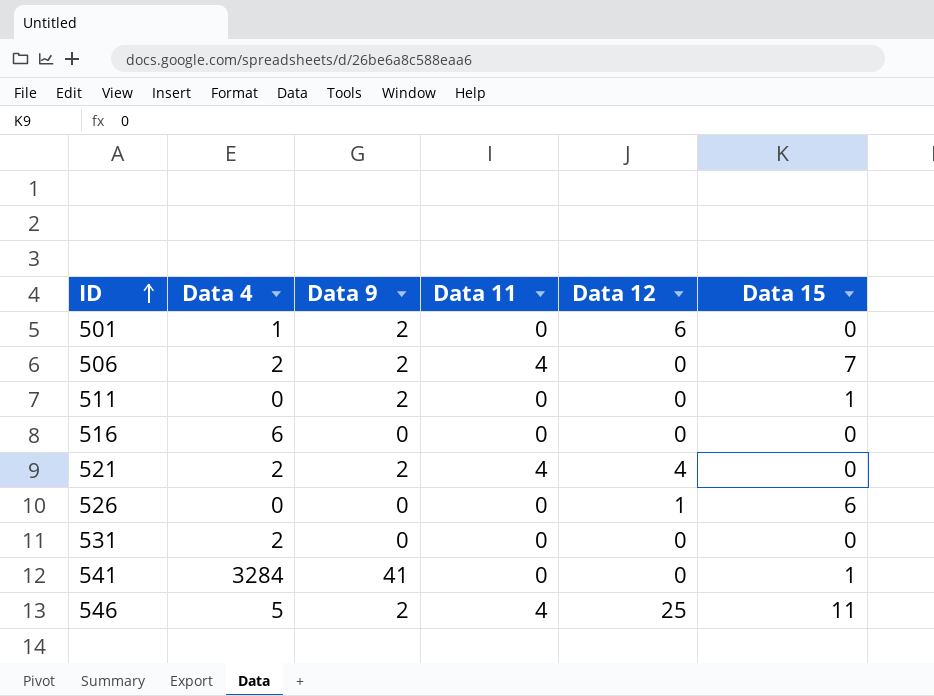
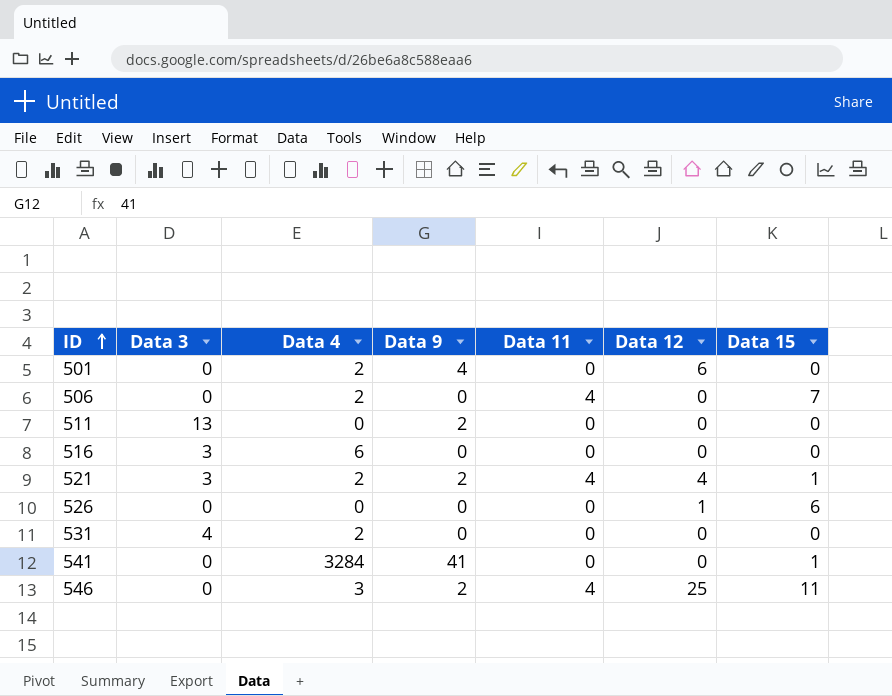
column Data 3 | position: none -> 2
501 | Data 4: 1 -> 2
501 | Data 9: 2 -> 4
506 | Data 9: 2 -> 0
511 | Data 15: 1 -> 0
521 | Data 15: 0 -> 1
546 | Data 4: 5 -> 3

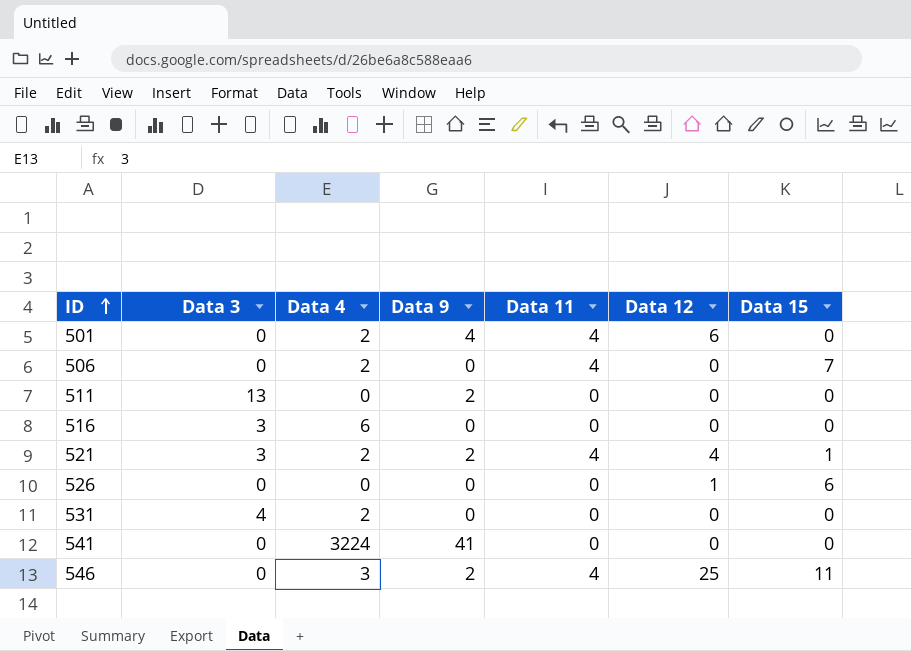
501 | Data 11: 0 -> 4
541 | Data 4: 3284 -> 3224
541 | Data 15: 1 -> 0

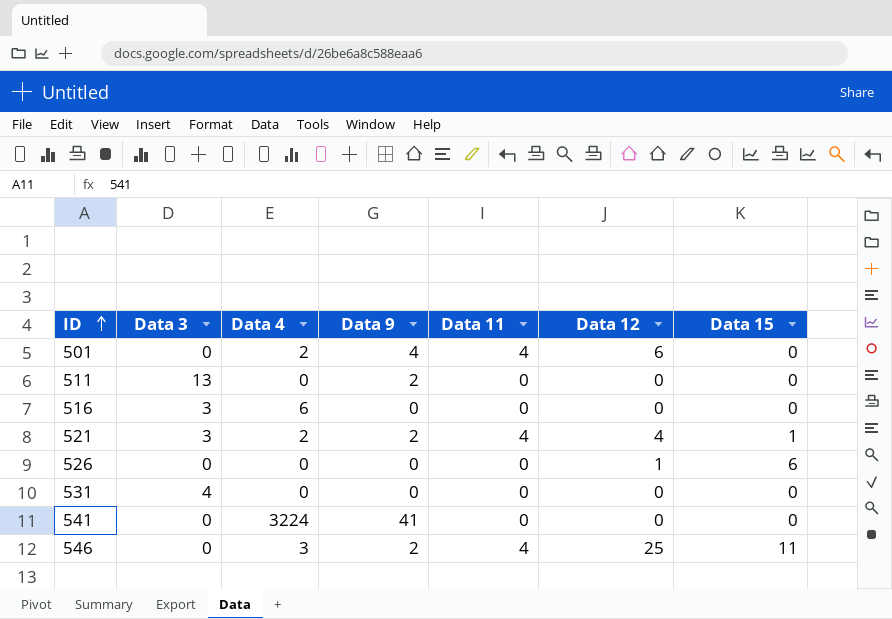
row 506: 0 | 2 | 0 | 4 | 0 | 7 -> none
531 | Data 4: 2 -> 0

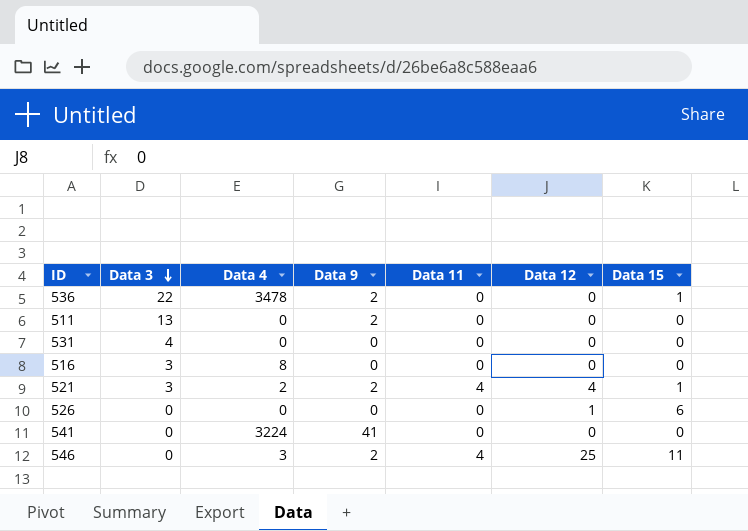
row order: ID ascending -> Data 3 descending
row 501: 0 | 2 | 4 | 4 | 6 | 0 -> none
row 536: none -> 22 | 3478 | 2 | 0 | 0 | 1
516 | Data 4: 6 -> 8

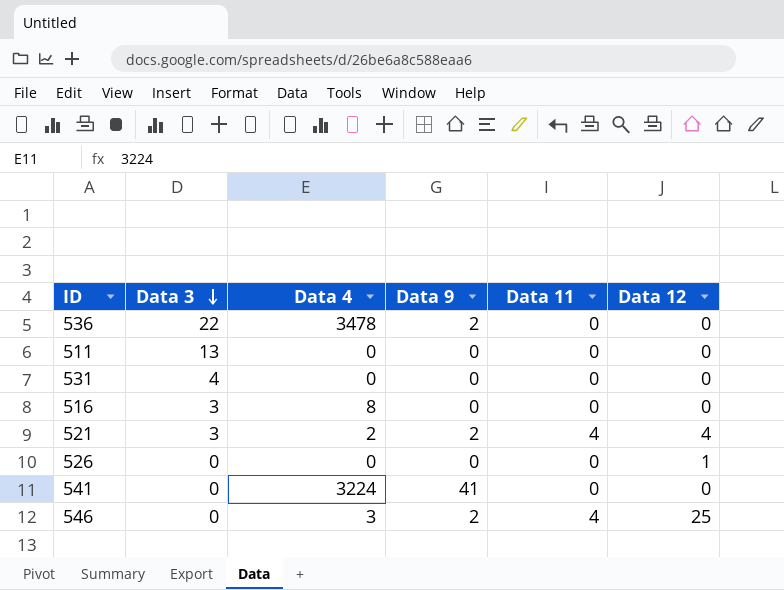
column Data 15 | position: 7 -> none
511 | Data 9: 2 -> 0

